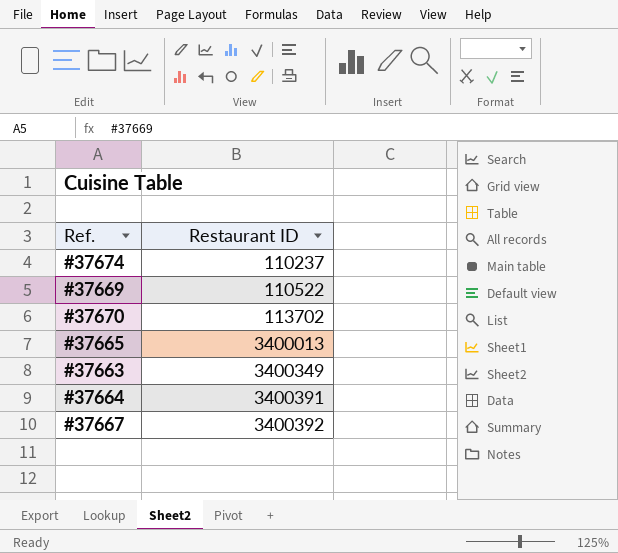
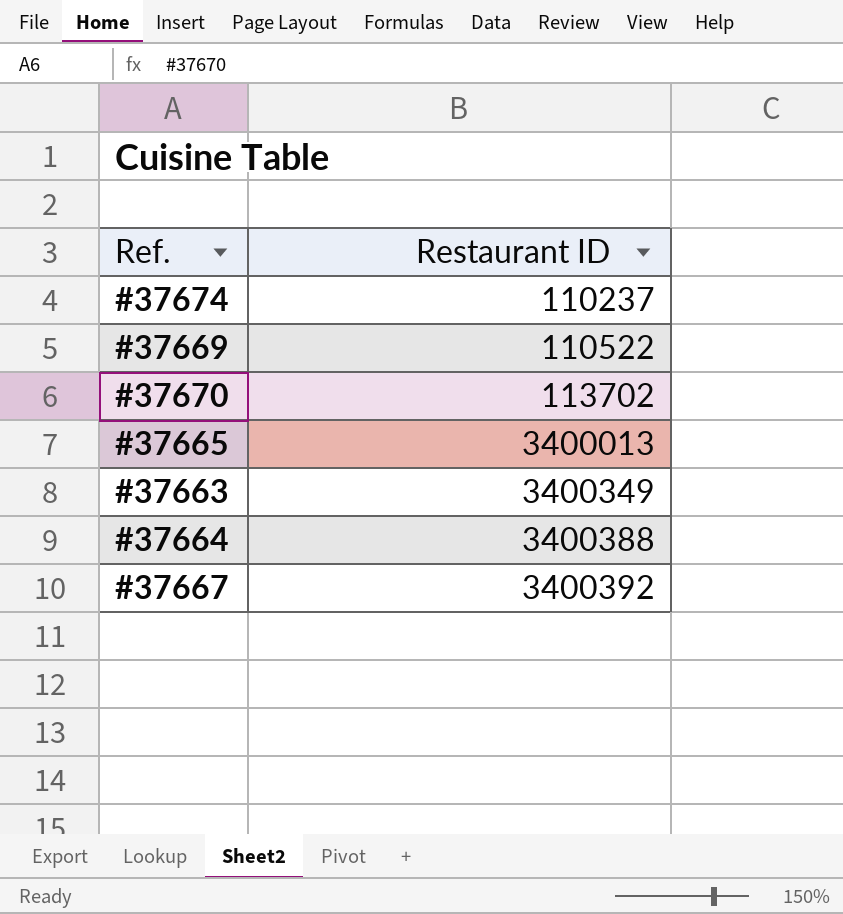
#37664 | Restaurant ID: 3400391 -> 3400388

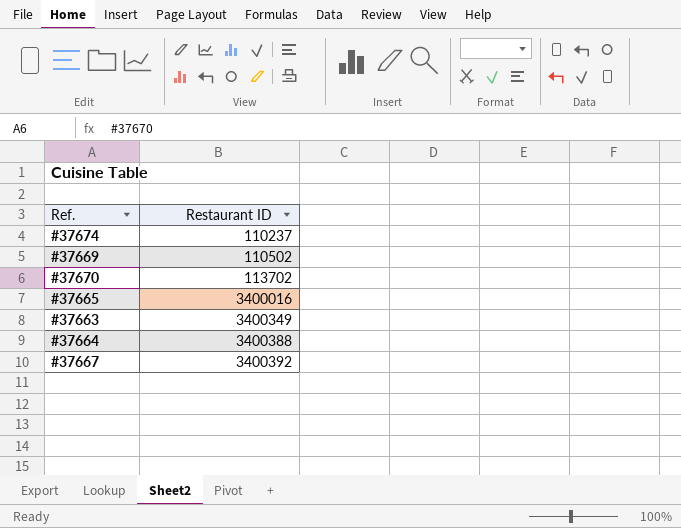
#37669 | Restaurant ID: 110522 -> 110502
#37665 | Restaurant ID: 3400013 -> 3400016

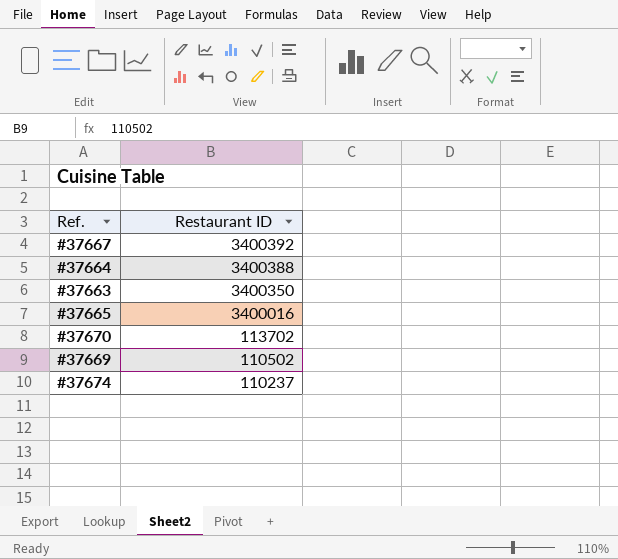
row order: Restaurant ID ascending -> Restaurant ID descending
#37663 | Restaurant ID: 3400349 -> 3400350

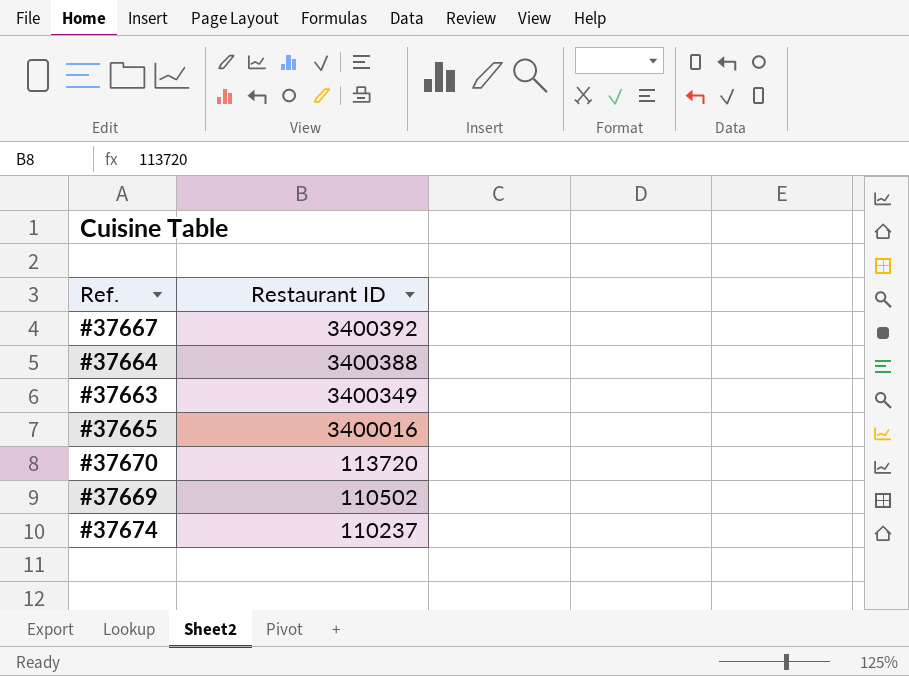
#37663 | Restaurant ID: 3400350 -> 3400349
#37670 | Restaurant ID: 113702 -> 113720

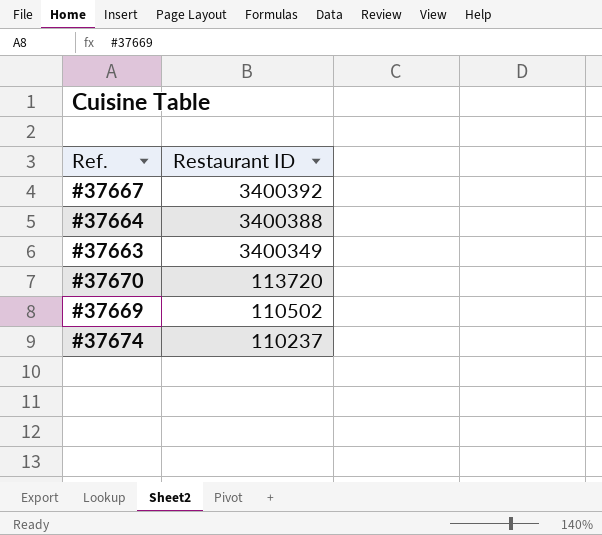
row #37665: 3400016 -> none

